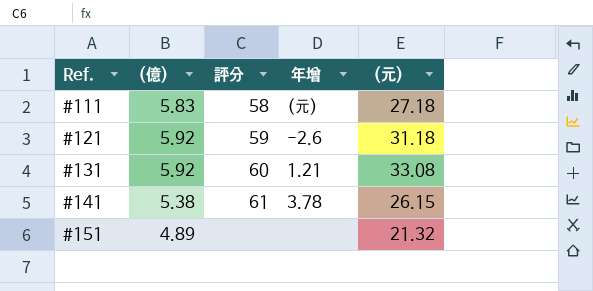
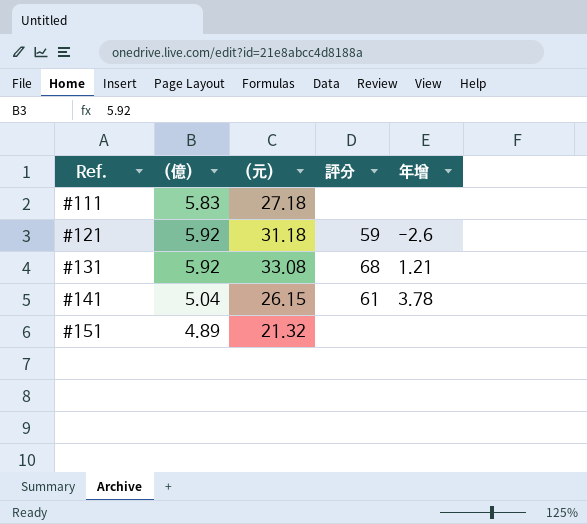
column (元) | position: 5 -> 3
#111 | 評分: 58 -> none
#111 | 年增: (元) -> none
#131 | 評分: 60 -> 68
#141 | (億): 5.38 -> 5.04

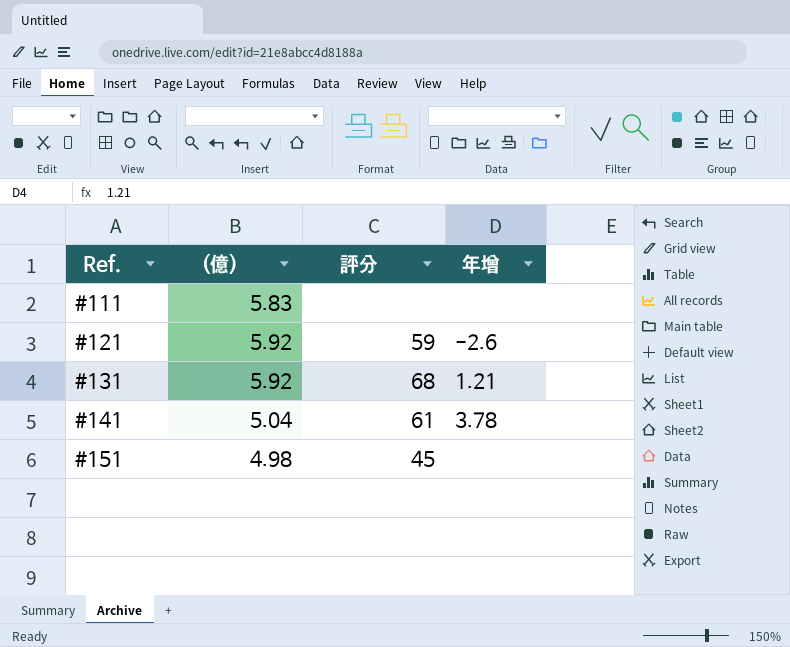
column (元) | position: 3 -> none
#151 | (億): 4.89 -> 4.98
#151 | 評分: none -> 45

